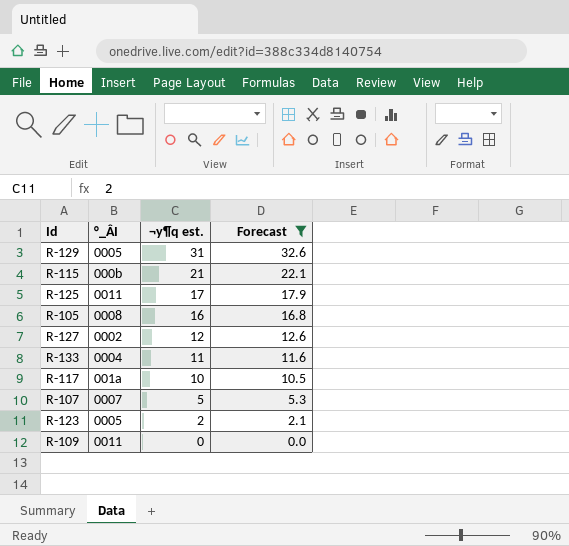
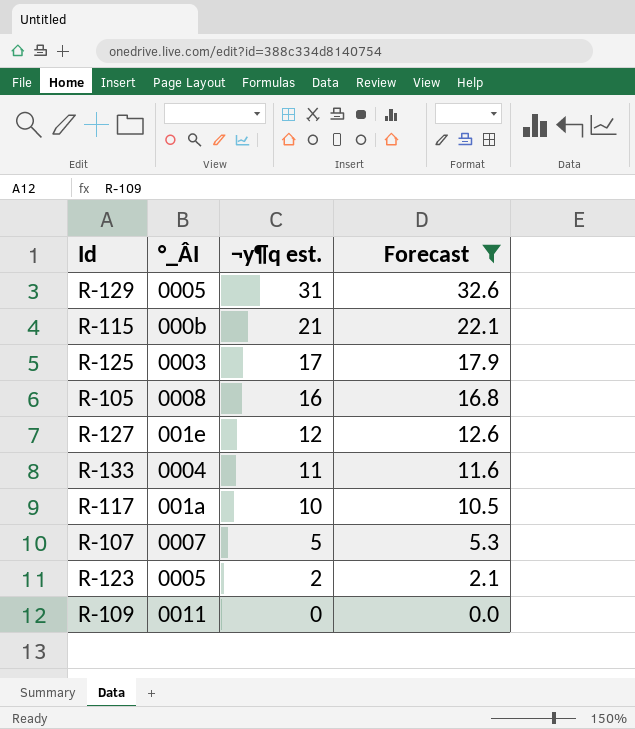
R-125 | °_ÂI: 0011 -> 0003
R-127 | °_ÂI: 0002 -> 001e

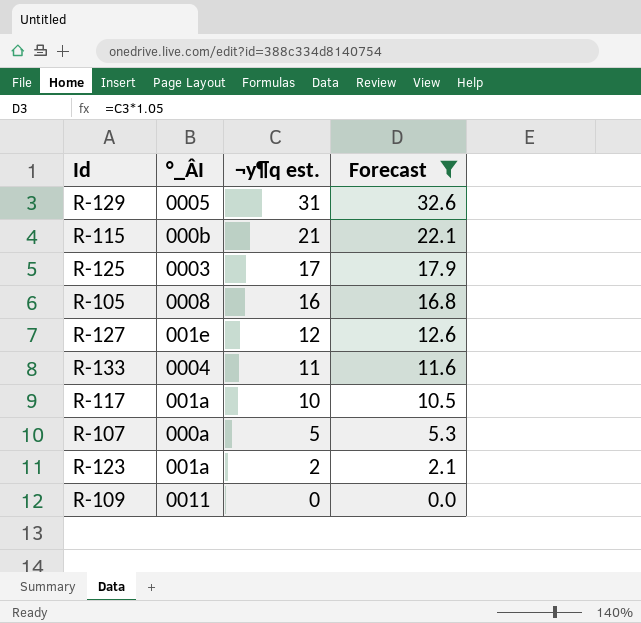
R-107 | °_ÂI: 0007 -> 000a
R-123 | °_ÂI: 0005 -> 001a

